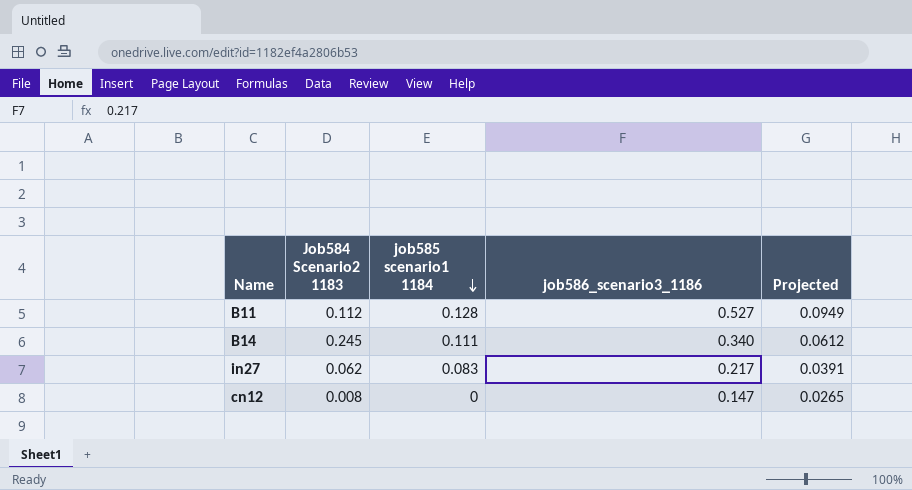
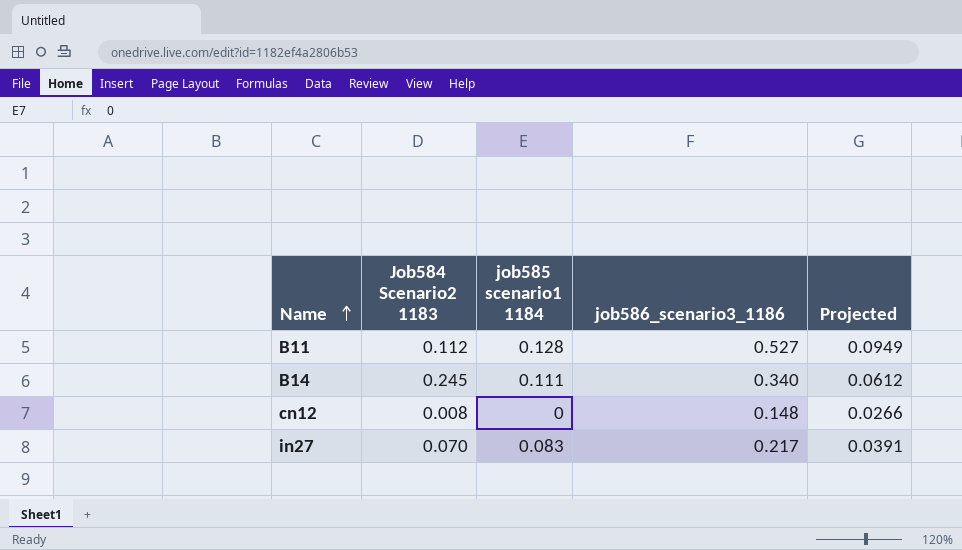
row order: job585 scenario1 1184 descending -> Name ascending
cn12 | job586_scenario3_1186: 0.147 -> 0.148
cn12 | Projected: 0.0265 -> 0.0266
in27 | Job584 Scenario2 1183: 0.062 -> 0.070

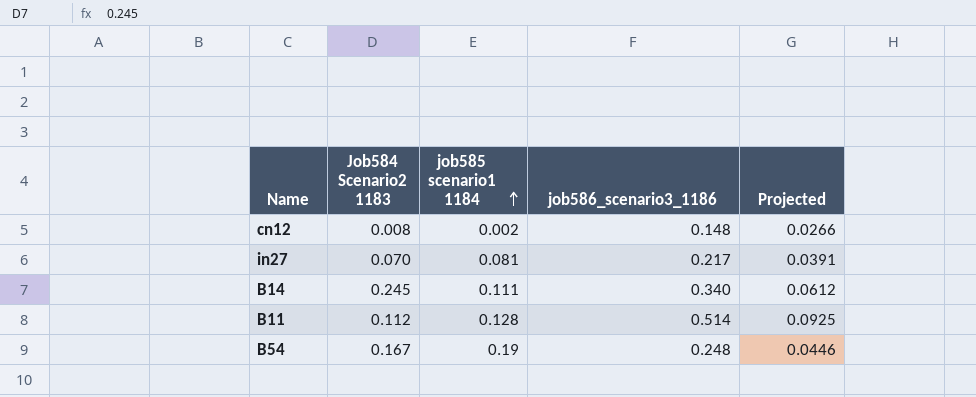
row order: Name ascending -> job585 scenario1 1184 ascending
cn12 | job585 scenario1 1184: 0 -> 0.002
in27 | job585 scenario1 1184: 0.083 -> 0.081
B11 | job586_scenario3_1186: 0.527 -> 0.514
B11 | Projected: 0.0949 -> 0.0925
row B54: none -> 0.167 | 0.19 | 0.248 | 0.0446

